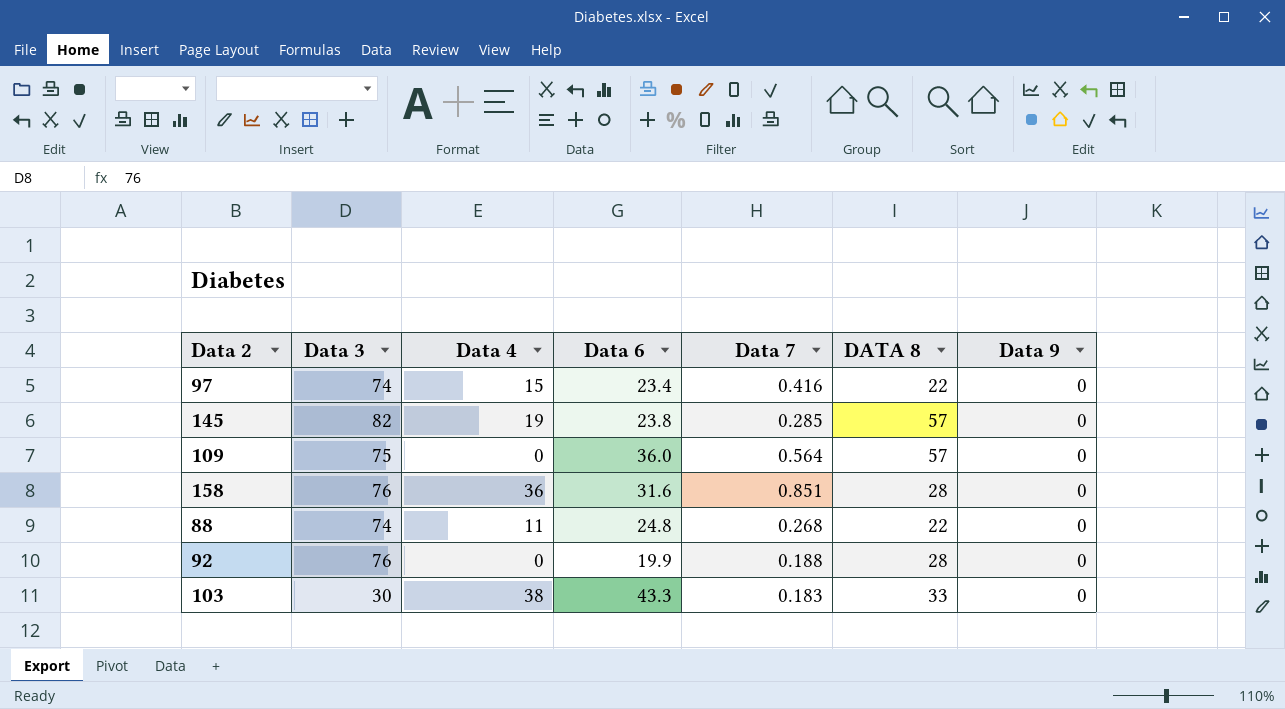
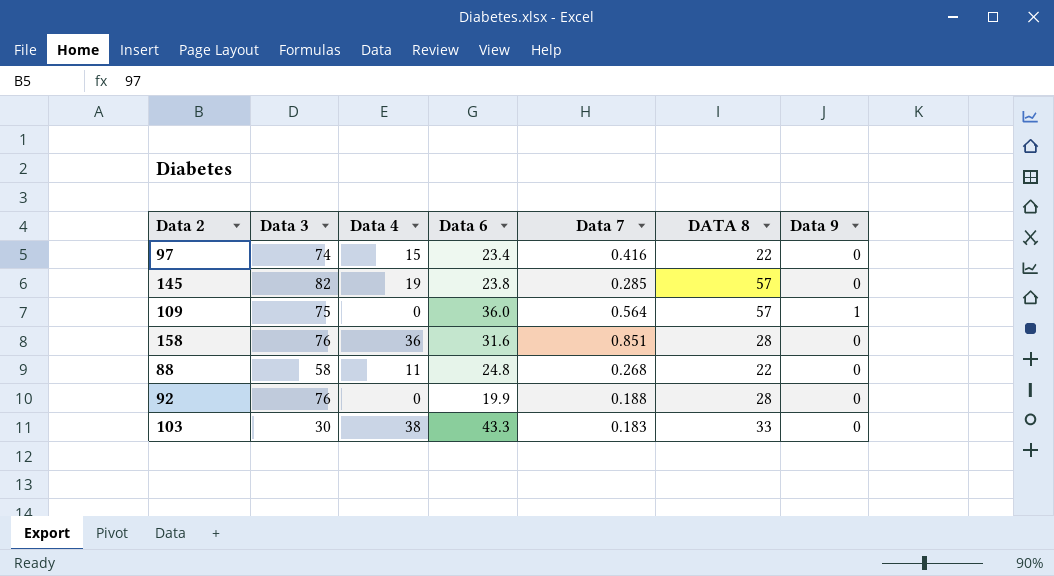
109 | Data 9: 0 -> 1
88 | Data 3: 74 -> 58

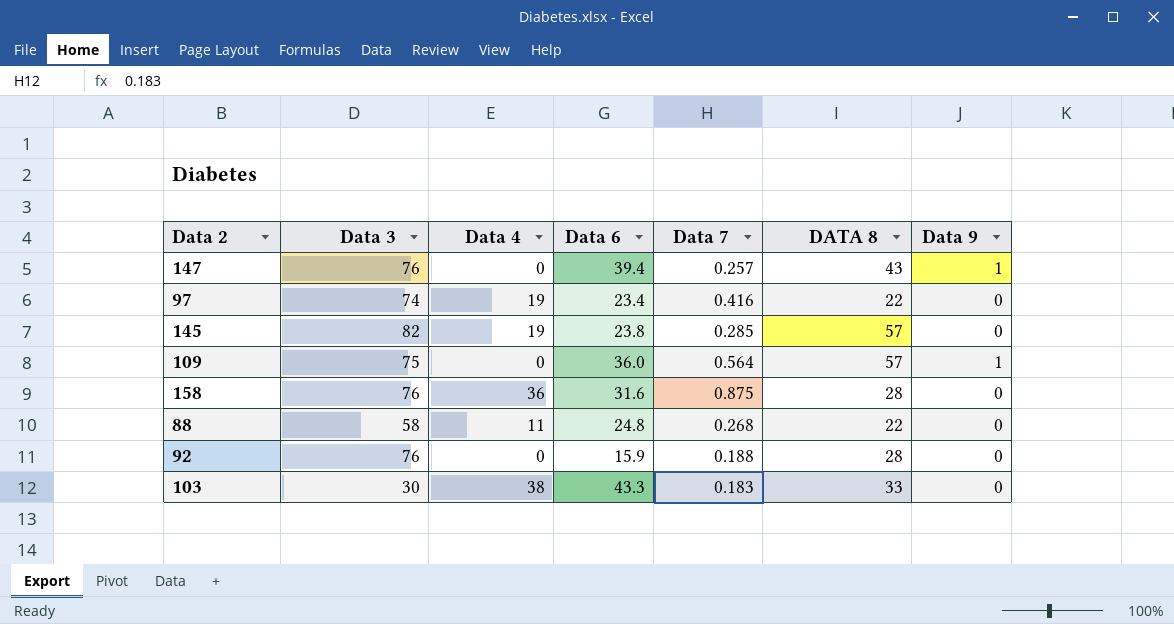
row 147: none -> 76 | 0 | 39.4 | 0.257 | 43 | 1
97 | Data 4: 15 -> 19
158 | Data 7: 0.851 -> 0.875
92 | Data 6: 19.9 -> 15.9

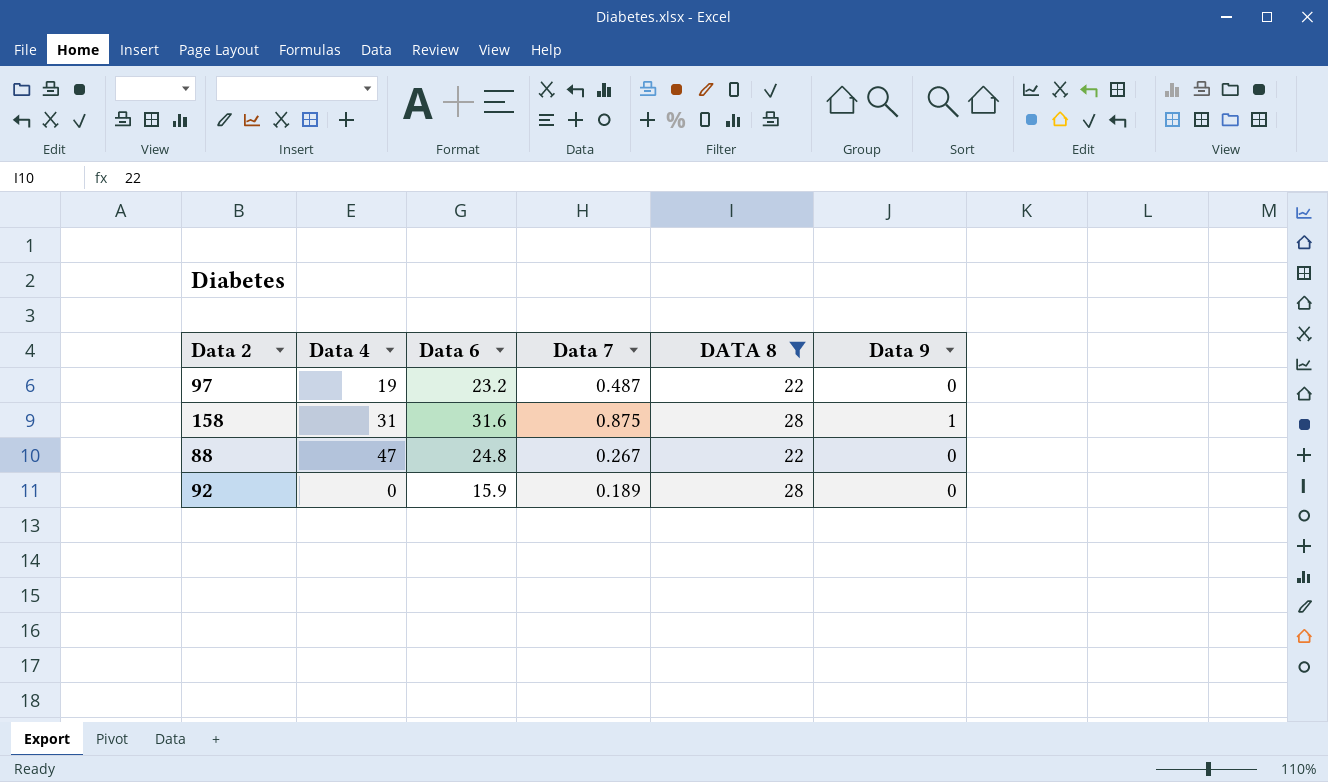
filter: none -> DATA 8 <= 28
column Data 3 | position: 2 -> none
97 | Data 6: 23.4 -> 23.2
97 | Data 7: 0.416 -> 0.487
158 | Data 4: 36 -> 31
158 | Data 9: 0 -> 1
88 | Data 4: 11 -> 47
88 | Data 7: 0.268 -> 0.267
92 | Data 7: 0.188 -> 0.189

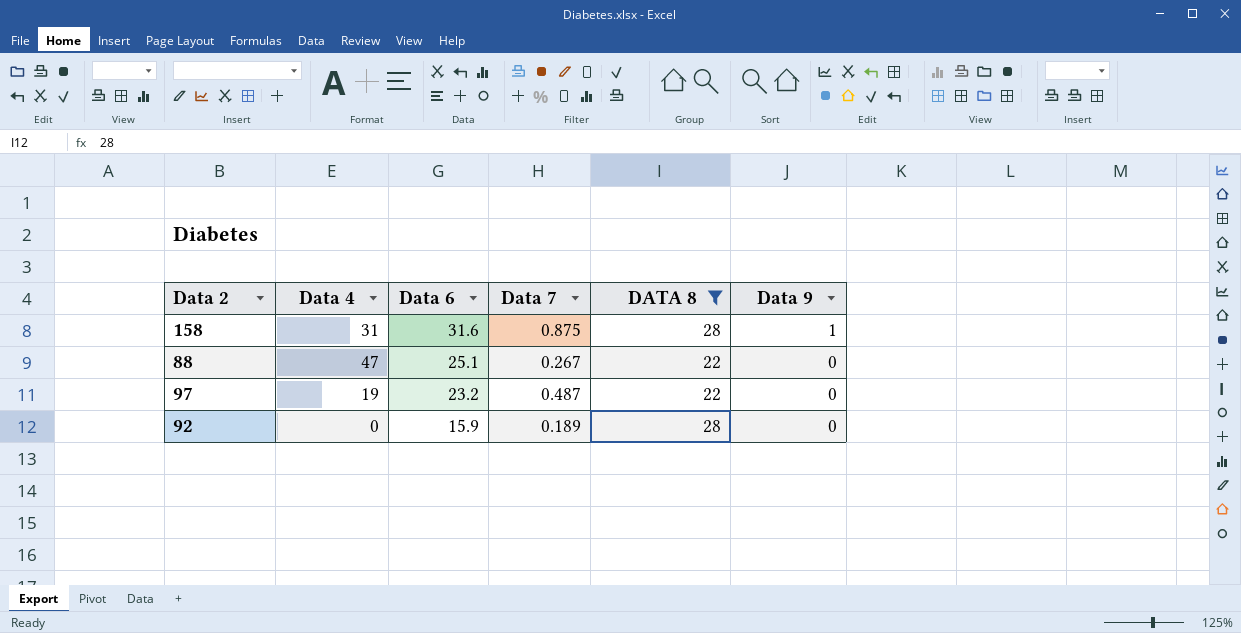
row order: none -> Data 6 descending
88 | Data 6: 24.8 -> 25.1

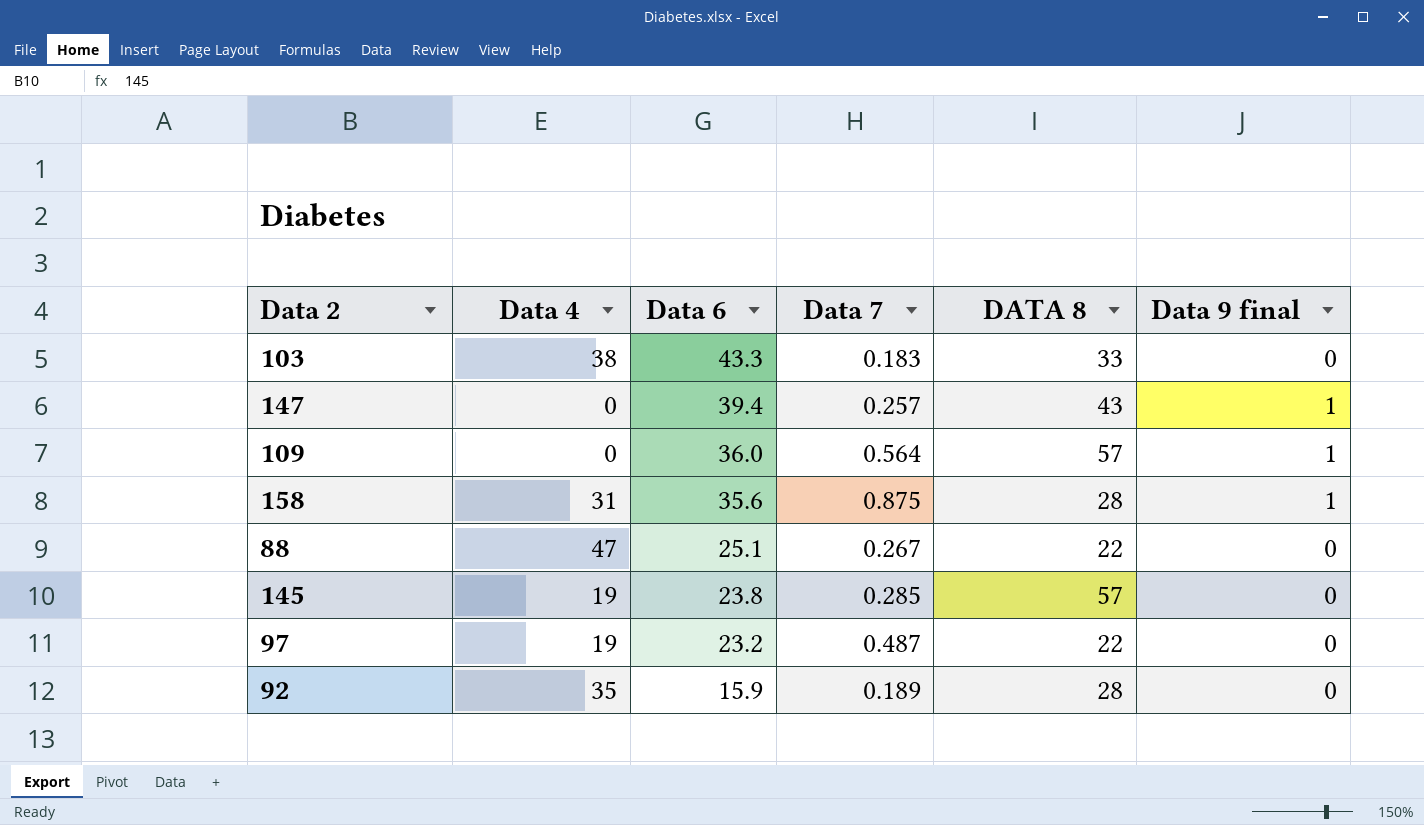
filter: DATA 8 <= 28 -> none
column name: Data 9 -> Data 9 final
158 | Data 6: 31.6 -> 35.6
92 | Data 4: 0 -> 35

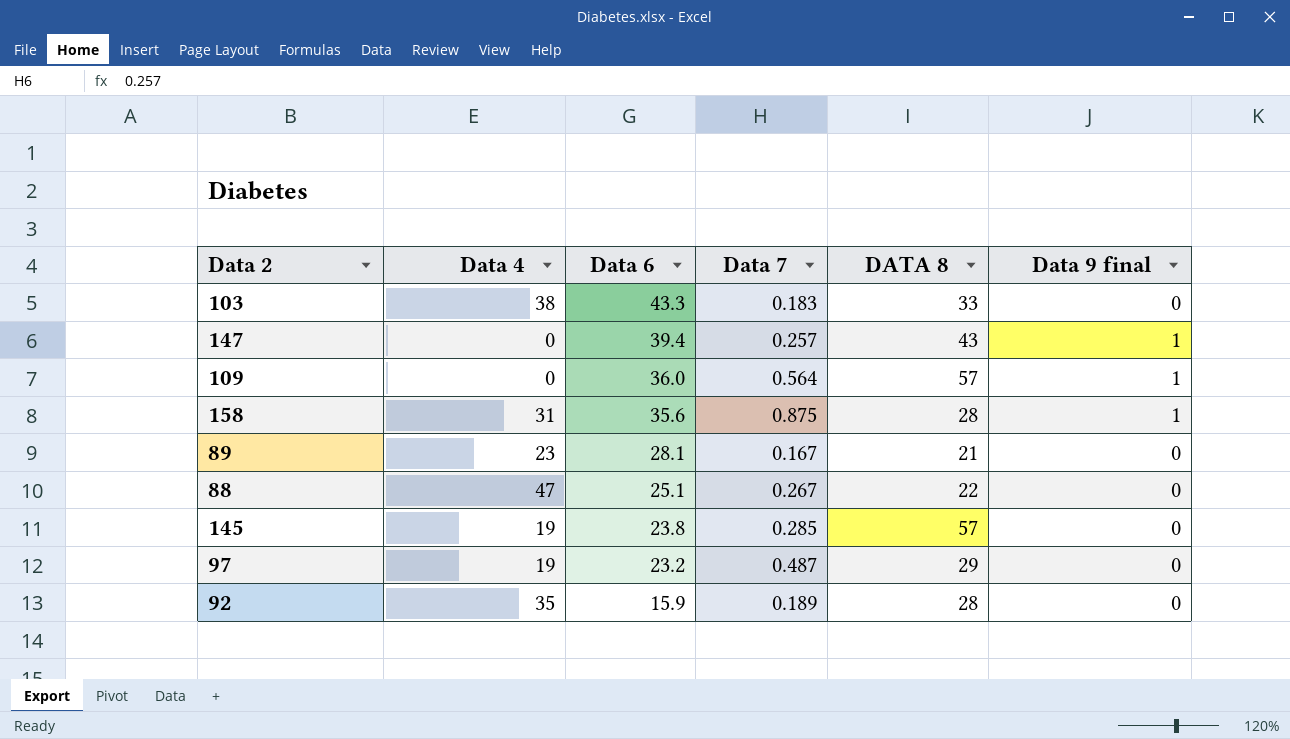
row 89: none -> 23 | 28.1 | 0.167 | 21 | 0
97 | DATA 8: 22 -> 29

